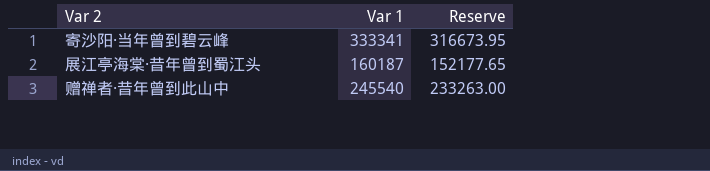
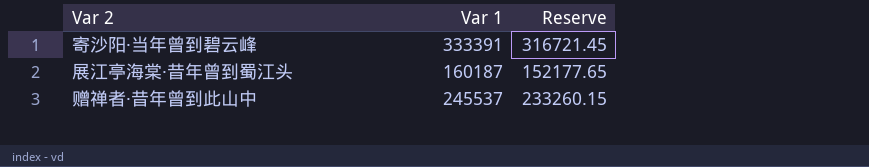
寄沙阳·当年曾到碧云峰 | Var 1: 333341 -> 333391
寄沙阳·当年曾到碧云峰 | Reserve: 316673.95 -> 316721.45
赠禅者·昔年曾到此山中 | Var 1: 245540 -> 245537
赠禅者·昔年曾到此山中 | Reserve: 233263.00 -> 233260.15

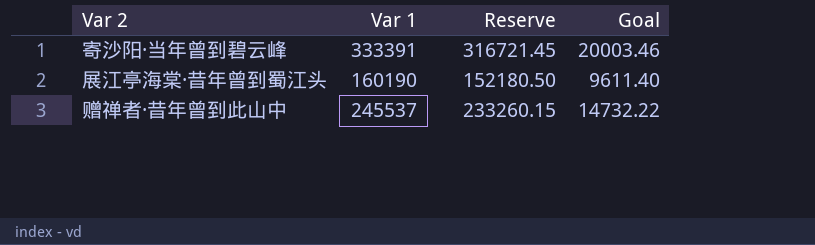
column Goal | formula: none -> [Var 1] * 0.06
展江亭海棠·昔年曾到蜀江头 | Var 1: 160187 -> 160190
展江亭海棠·昔年曾到蜀江头 | Reserve: 152177.65 -> 152180.50

